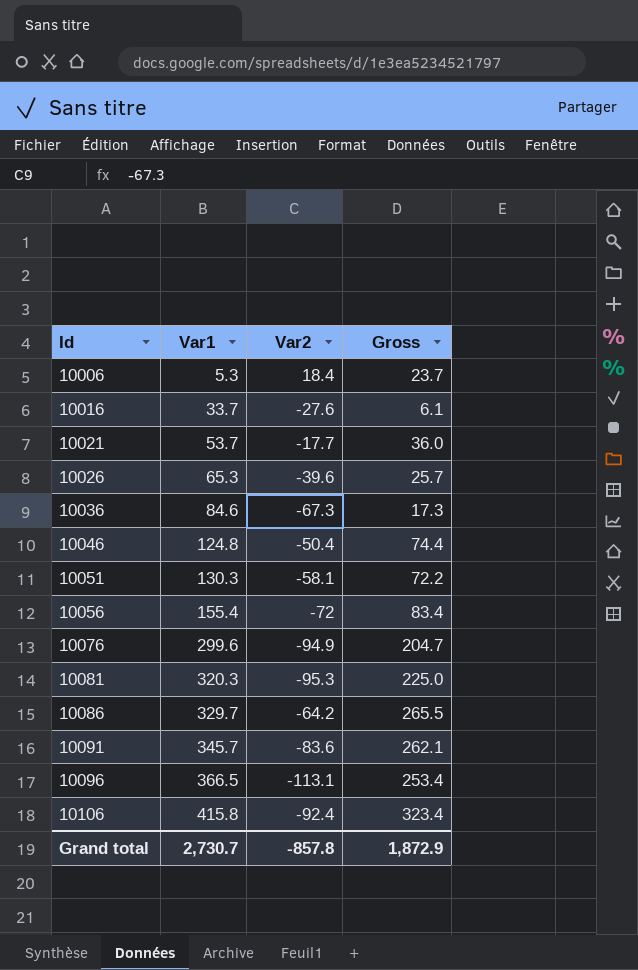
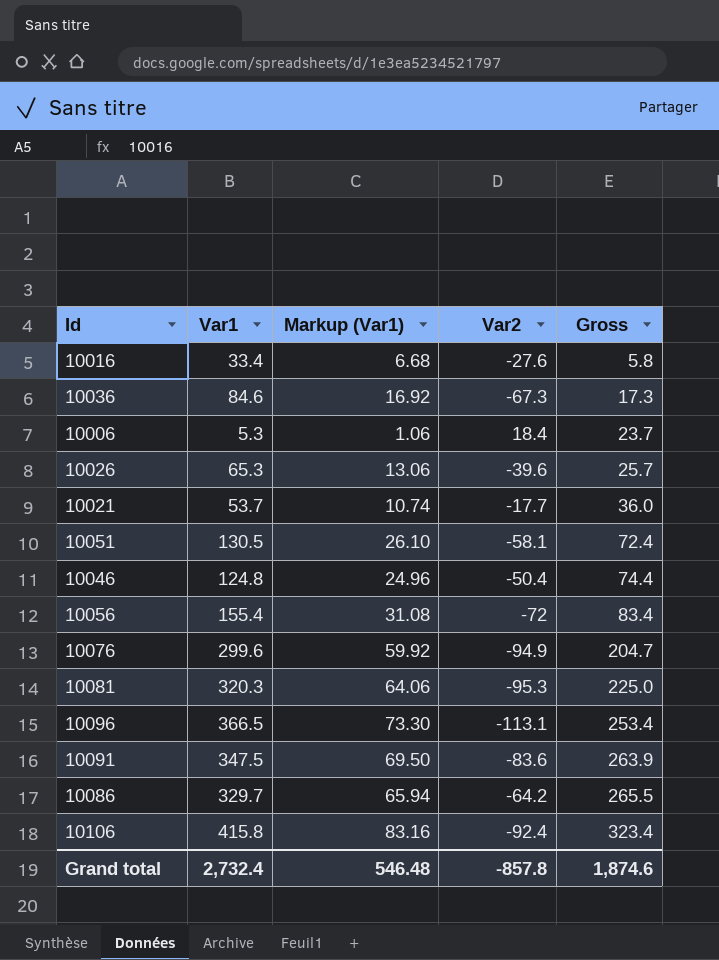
row order: Id ascending -> Gross ascending
column Markup (Var1) | formula: none -> [Var1] * 0.2
10016 | Var1: 33.7 -> 33.4
10016 | Gross: 6.1 -> 5.8
10051 | Var1: 130.3 -> 130.5
10051 | Gross: 72.2 -> 72.4
10091 | Var1: 345.7 -> 347.5
10091 | Gross: 262.1 -> 263.9
Grand total | Var1: 2,730.7 -> 2,732.4
Grand total | Gross: 1,872.9 -> 1,874.6

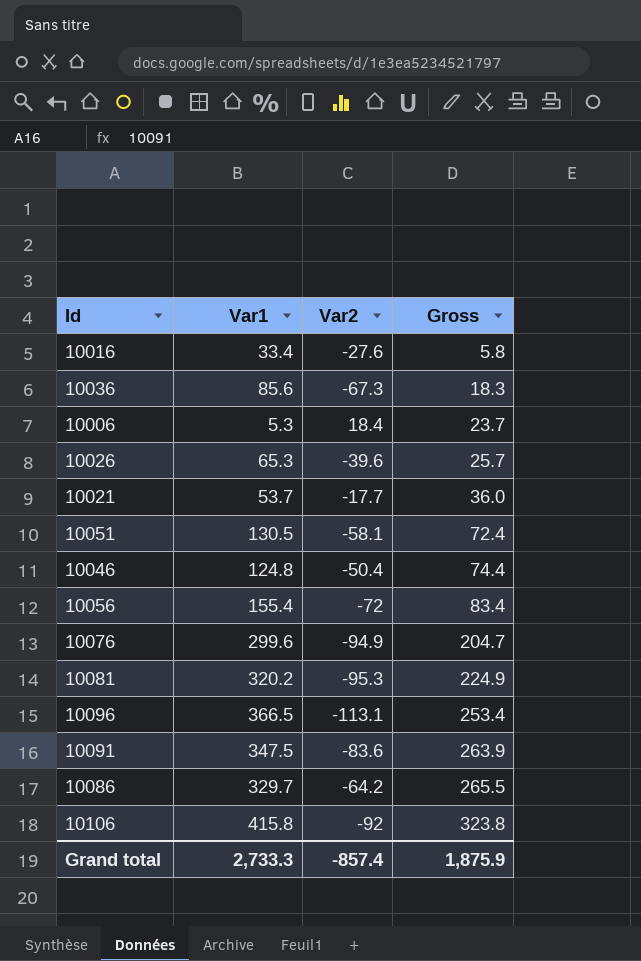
column Markup (Var1) | formula: [Var1] * 0.2 -> none
10036 | Var1: 84.6 -> 85.6
10036 | Gross: 17.3 -> 18.3
10081 | Var1: 320.3 -> 320.2
10081 | Gross: 225.0 -> 224.9
10106 | Var2: -92.4 -> -92
10106 | Gross: 323.4 -> 323.8
Grand total | Var1: 2,732.4 -> 2,733.3
Grand total | Var2: -857.8 -> -857.4
Grand total | Gross: 1,874.6 -> 1,875.9

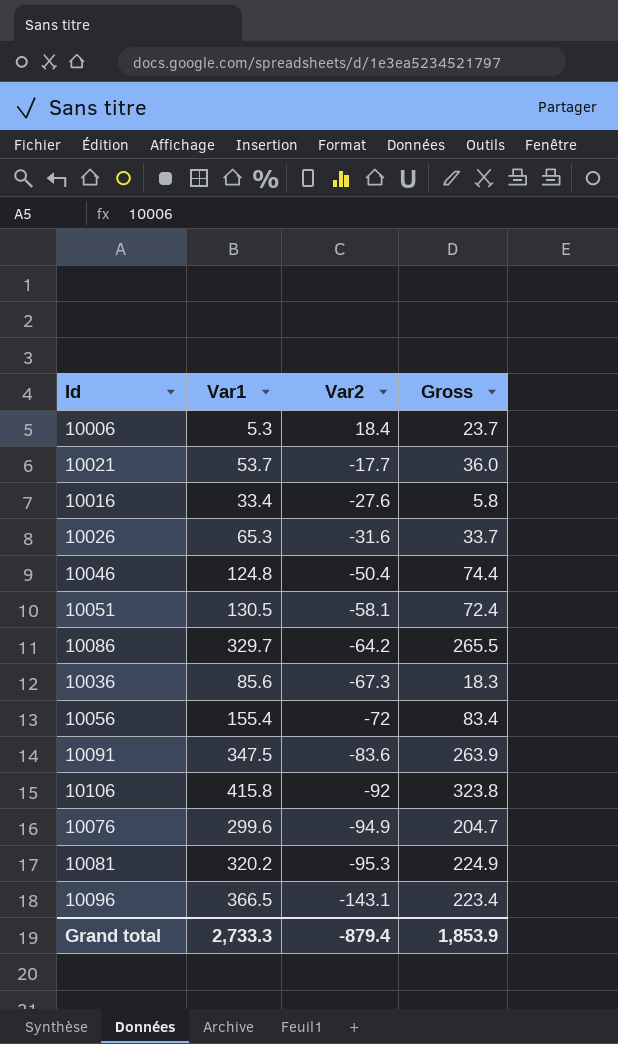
row order: Gross ascending -> Var2 descending
10026 | Var2: -39.6 -> -31.6
10026 | Gross: 25.7 -> 33.7
10096 | Var2: -113.1 -> -143.1
10096 | Gross: 253.4 -> 223.4
Grand total | Var2: -857.4 -> -879.4
Grand total | Gross: 1,875.9 -> 1,853.9

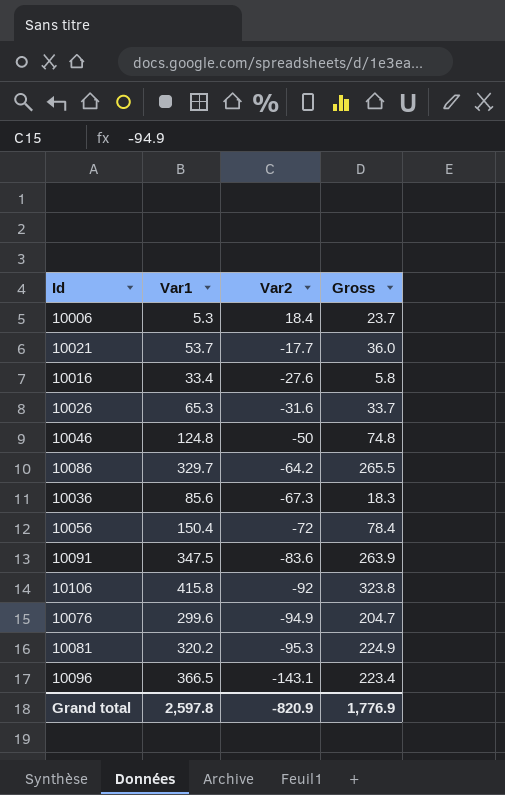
row 10051: 130.5 | -58.1 | 72.4 -> none
10046 | Var2: -50.4 -> -50
10046 | Gross: 74.4 -> 74.8
10056 | Var1: 155.4 -> 150.4
10056 | Gross: 83.4 -> 78.4
Grand total | Var1: 2,733.3 -> 2,597.8
Grand total | Var2: -879.4 -> -820.9
Grand total | Gross: 1,853.9 -> 1,776.9

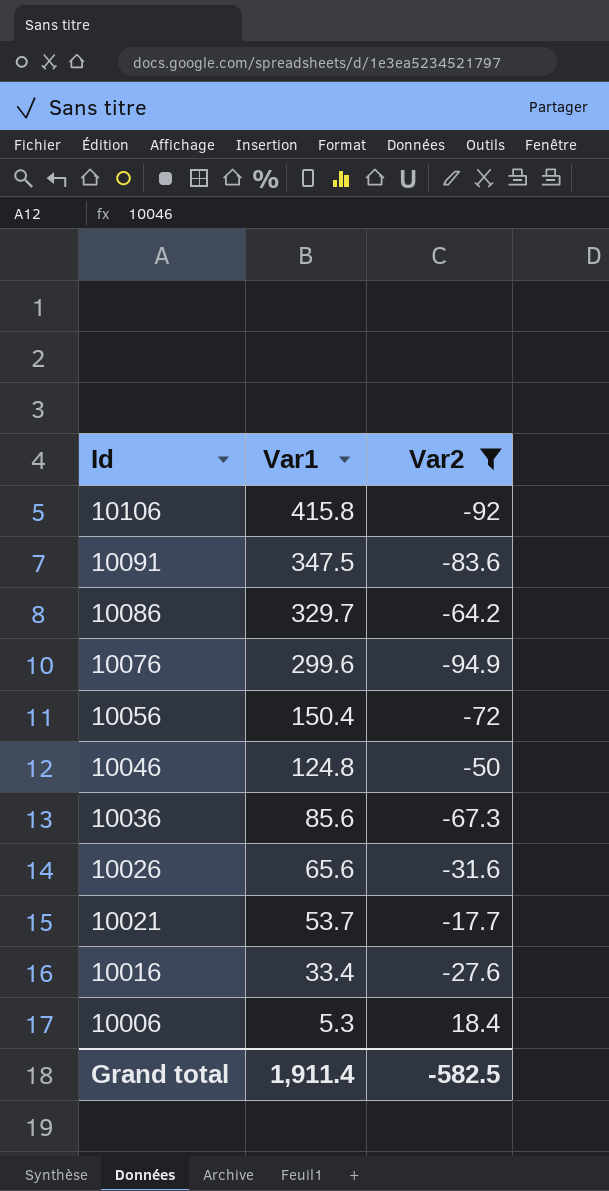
filter: none -> Var2 >= -94.9
row order: Var2 descending -> Id descending
column Gross | formula: [Var1] + [Var2] -> none
10026 | Var1: 65.3 -> 65.6
Grand total | Var1: 2,597.8 -> 1,911.4
Grand total | Var2: -820.9 -> -582.5

